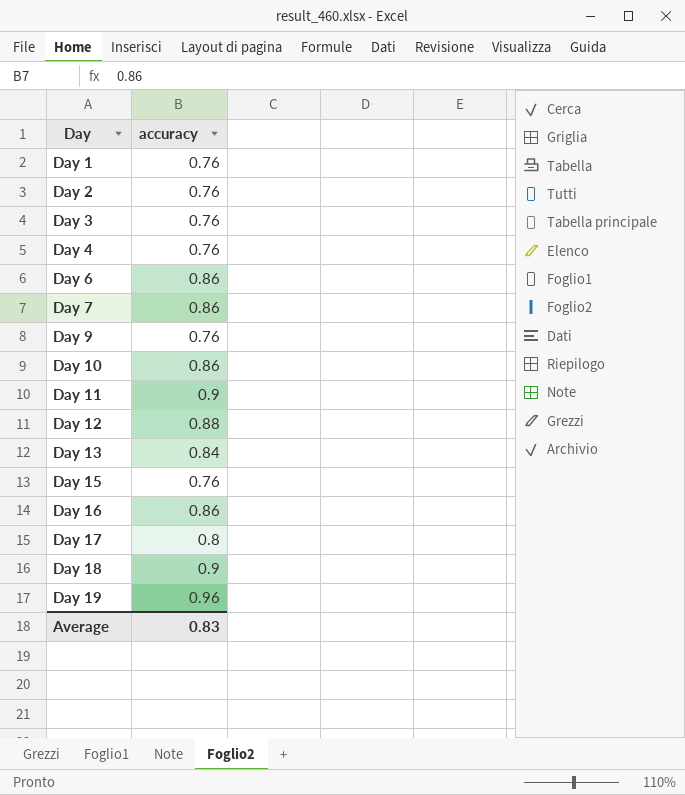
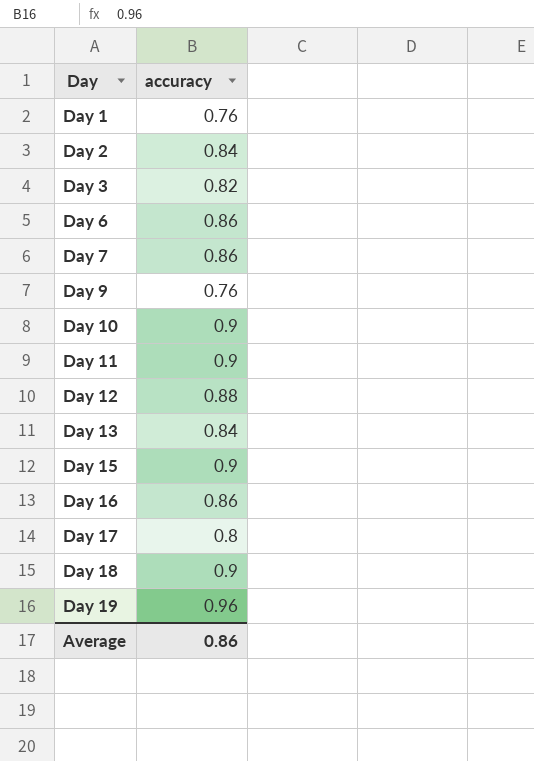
row Day 4: 0.76 -> none
Day 2 | accuracy: 0.76 -> 0.84
Day 3 | accuracy: 0.76 -> 0.82
Day 10 | accuracy: 0.86 -> 0.9
Day 15 | accuracy: 0.76 -> 0.9
Average | accuracy: 0.83 -> 0.86

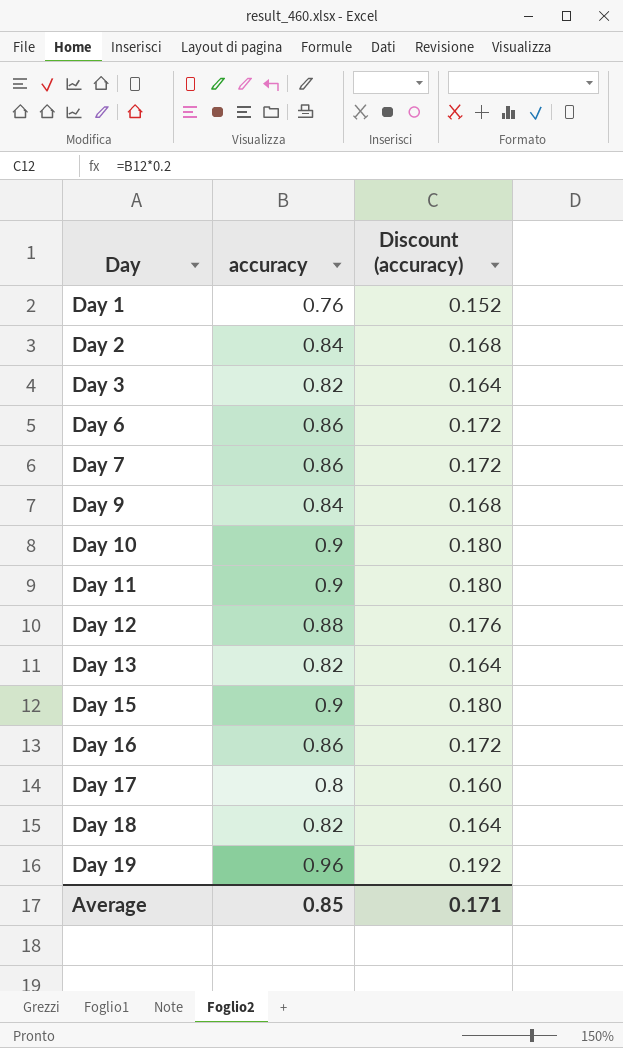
column Discount (accuracy) | formula: none -> [accuracy] * 0.2
Day 9 | accuracy: 0.76 -> 0.84
Day 13 | accuracy: 0.84 -> 0.82
Day 18 | accuracy: 0.9 -> 0.82
Average | accuracy: 0.86 -> 0.85

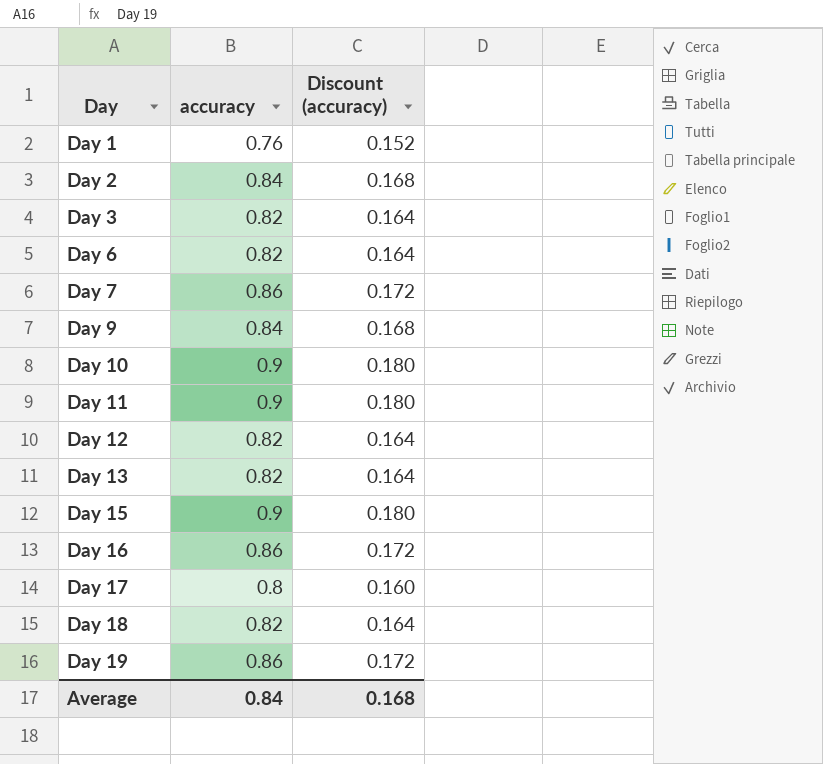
Day 6 | accuracy: 0.86 -> 0.82
Day 6 | Discount (accuracy): 0.172 -> 0.164
Day 12 | accuracy: 0.88 -> 0.82
Day 12 | Discount (accuracy): 0.176 -> 0.164
Day 19 | accuracy: 0.96 -> 0.86
Day 19 | Discount (accuracy): 0.192 -> 0.172
Average | accuracy: 0.85 -> 0.84
Average | Discount (accuracy): 0.171 -> 0.168

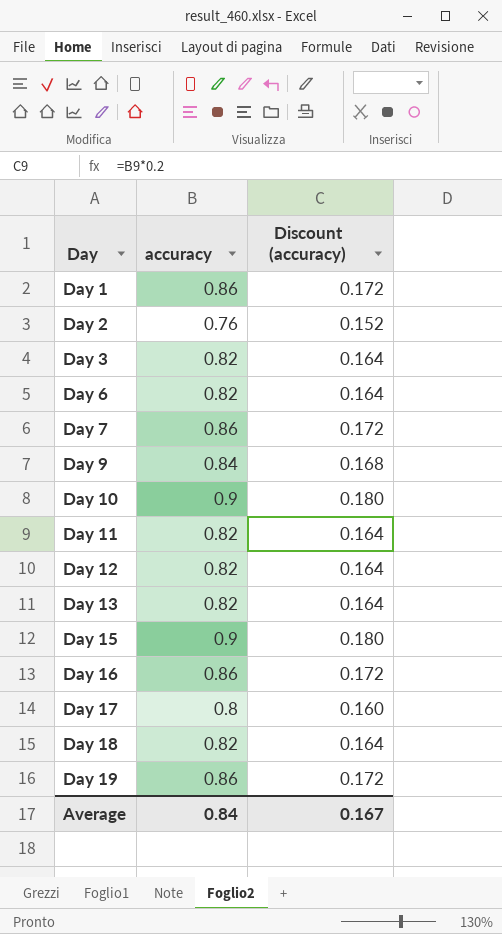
Day 1 | accuracy: 0.76 -> 0.86
Day 1 | Discount (accuracy): 0.152 -> 0.172
Day 2 | accuracy: 0.84 -> 0.76
Day 2 | Discount (accuracy): 0.168 -> 0.152
Day 11 | accuracy: 0.9 -> 0.82
Day 11 | Discount (accuracy): 0.180 -> 0.164
Average | Discount (accuracy): 0.168 -> 0.167

